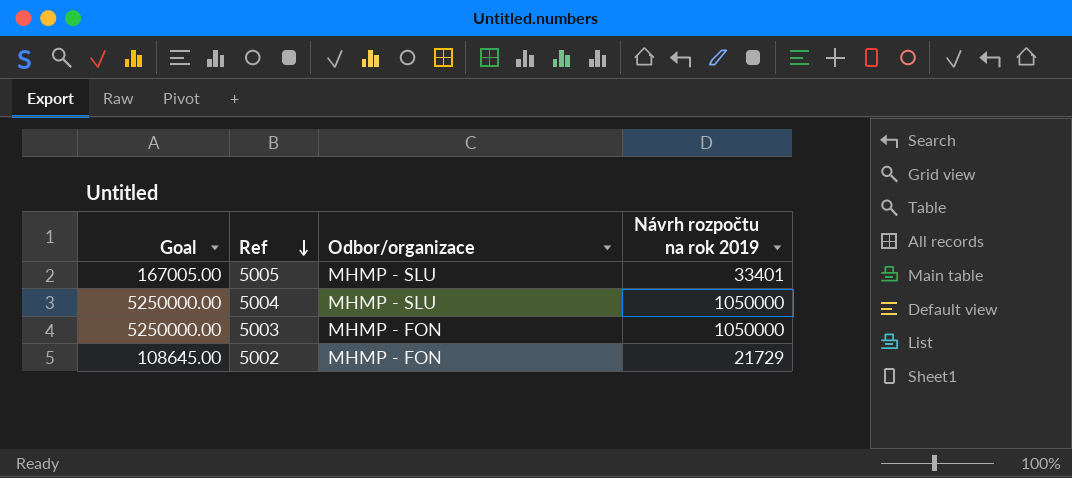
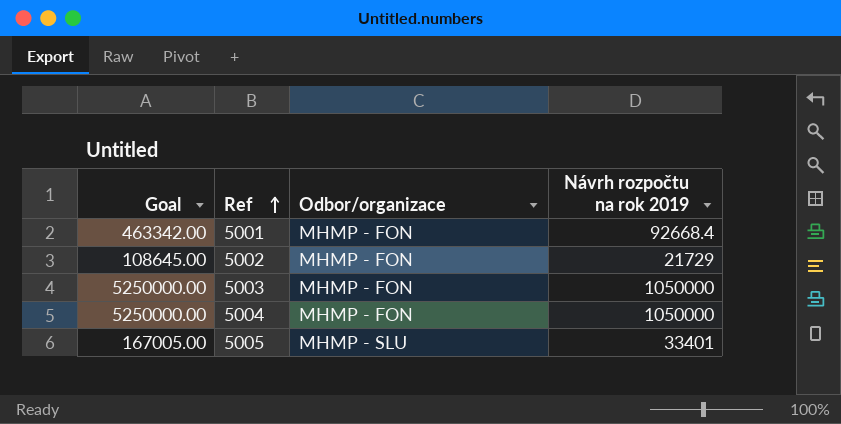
row order: Ref descending -> Ref ascending
row 5001: none -> 463342.00 | MHMP - FON | 92668.4
5004 | Odbor/organizace: MHMP - SLU -> MHMP - FON

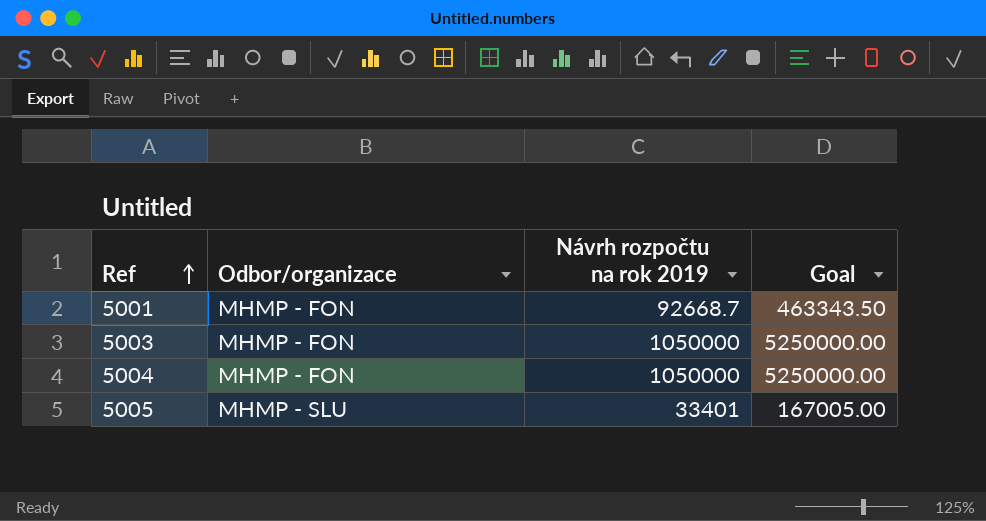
column Goal | position: 1 -> 4
row 5002: 108645.00 | MHMP - FON | 21729 -> none
5001 | Návrh rozpočtu na rok 2019: 92668.4 -> 92668.7
5001 | Goal: 463342.00 -> 463343.50

